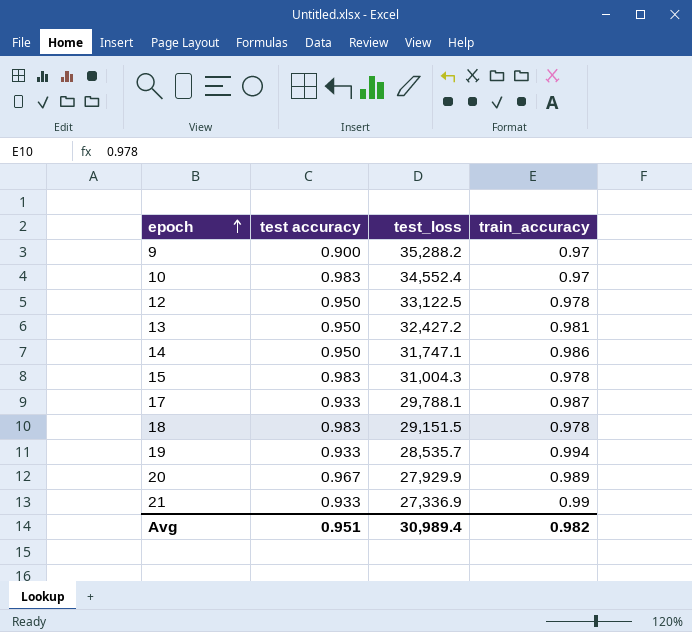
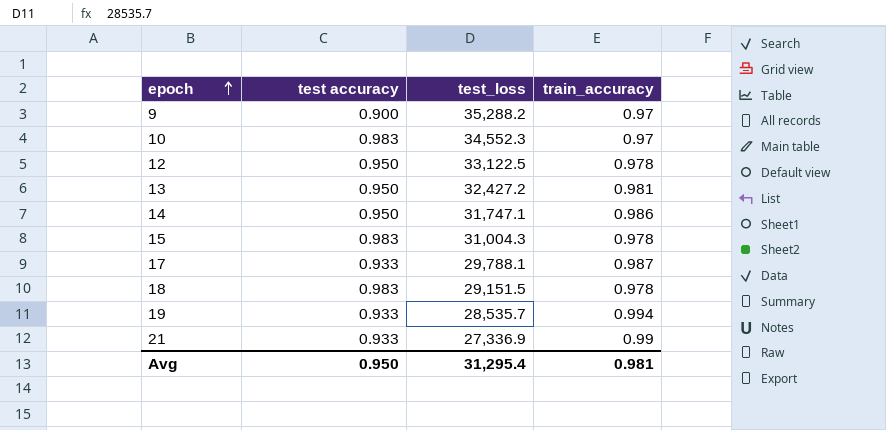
row 20: 0.967 | 27,929.9 | 0.989 -> none
10 | test_loss: 34,552.4 -> 34,552.3
Avg | test accuracy: 0.951 -> 0.950
Avg | test_loss: 30,989.4 -> 31,295.4
Avg | train_accuracy: 0.982 -> 0.981

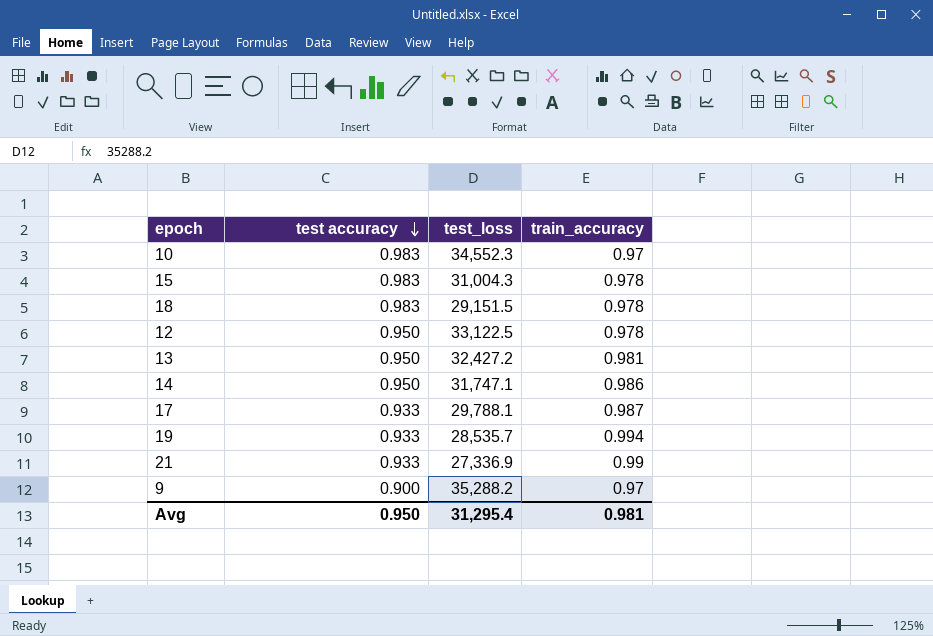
row order: epoch ascending -> test accuracy descending

